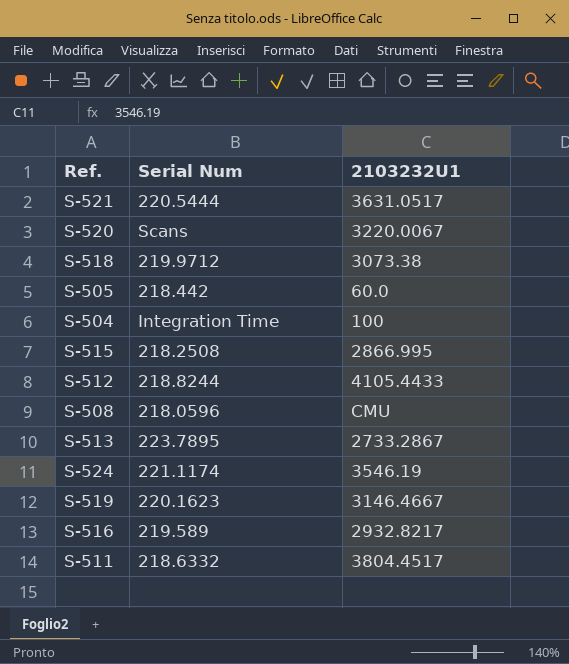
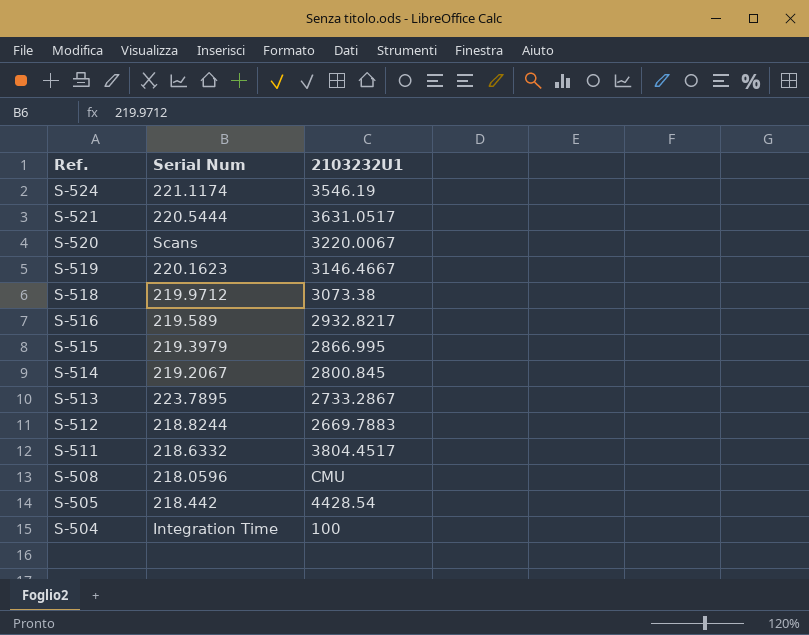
row order: none -> Ref. descending
S-515 | Serial Num: 218.2508 -> 219.3979
row S-514: none -> 219.2067 | 2800.845
S-512 | 2103232U1: 4105.4433 -> 2669.7883
S-505 | 2103232U1: 60.0 -> 4428.54

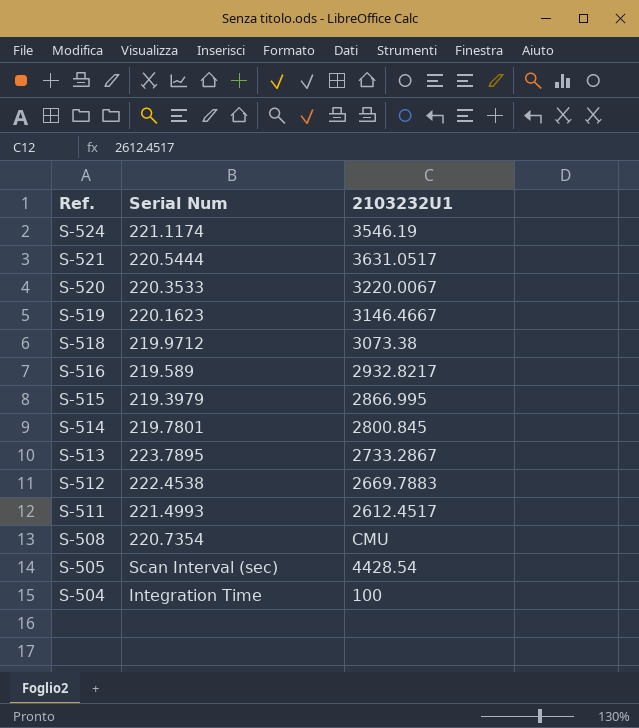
S-520 | Serial Num: Scans -> 220.3533
S-514 | Serial Num: 219.2067 -> 219.7801
S-512 | Serial Num: 218.8244 -> 222.4538
S-511 | Serial Num: 218.6332 -> 221.4993
S-511 | 2103232U1: 3804.4517 -> 2612.4517
S-508 | Serial Num: 218.0596 -> 220.7354
S-505 | Serial Num: 218.442 -> Scan Interval (sec)

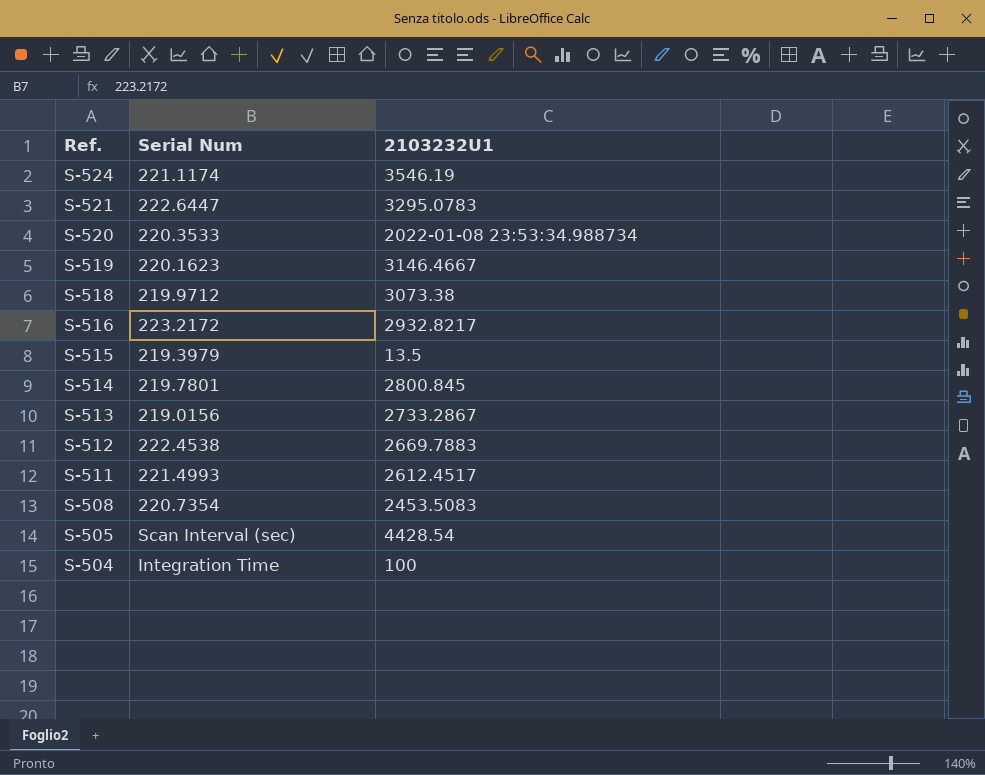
S-521 | Serial Num: 220.5444 -> 222.6447
S-521 | 2103232U1: 3631.0517 -> 3295.0783
S-520 | 2103232U1: 3220.0067 -> 2022-01-08 23:53:34.988734
S-516 | Serial Num: 219.589 -> 223.2172
S-515 | 2103232U1: 2866.995 -> 13.5
S-513 | Serial Num: 223.7895 -> 219.0156
S-508 | 2103232U1: CMU -> 2453.5083

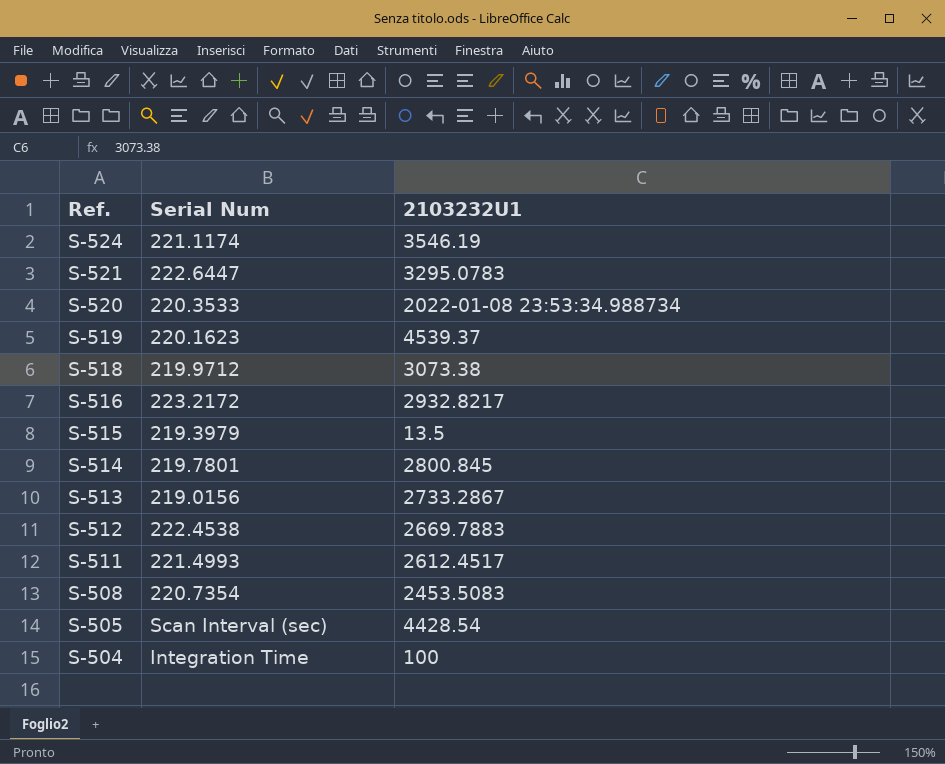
S-519 | 2103232U1: 3146.4667 -> 4539.37

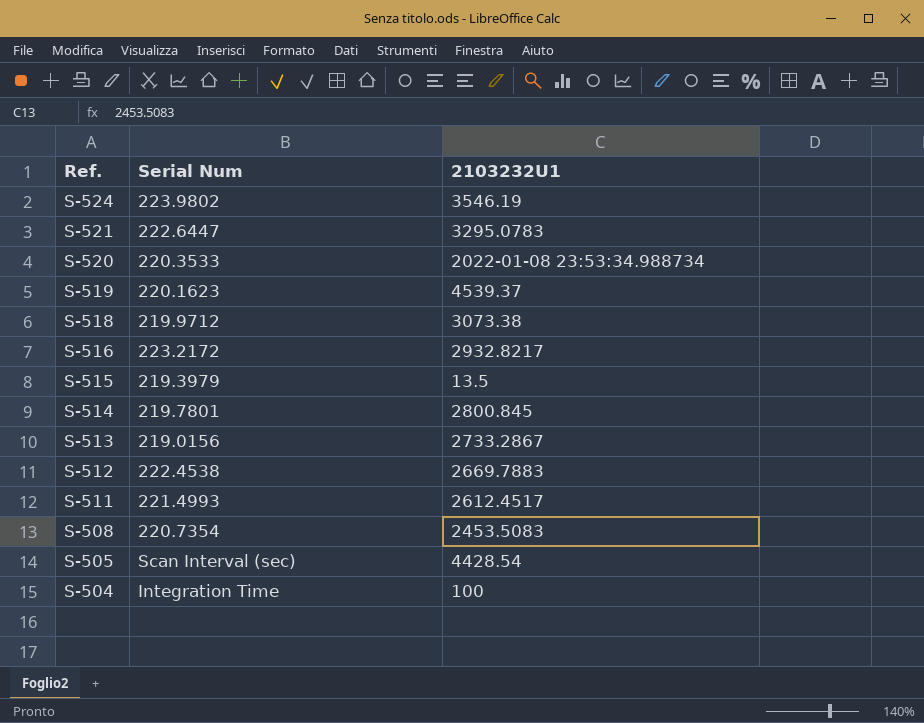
S-524 | Serial Num: 221.1174 -> 223.9802

